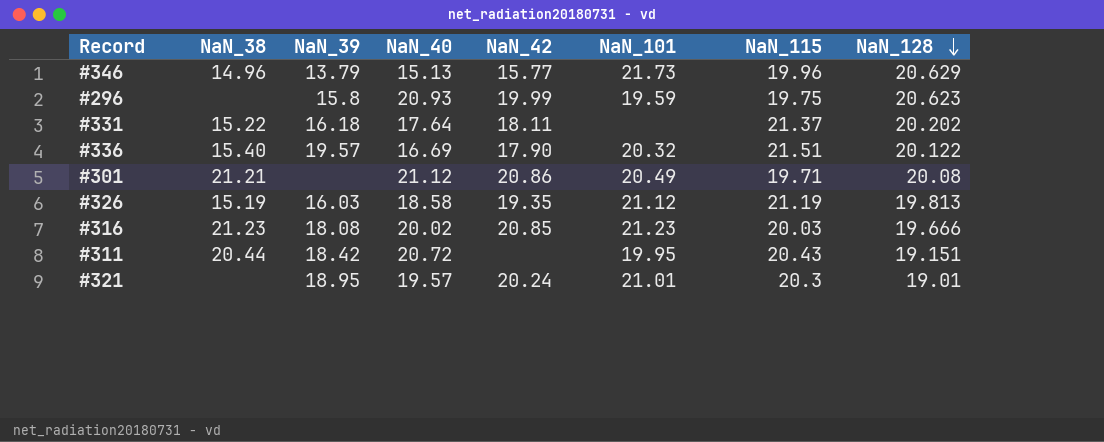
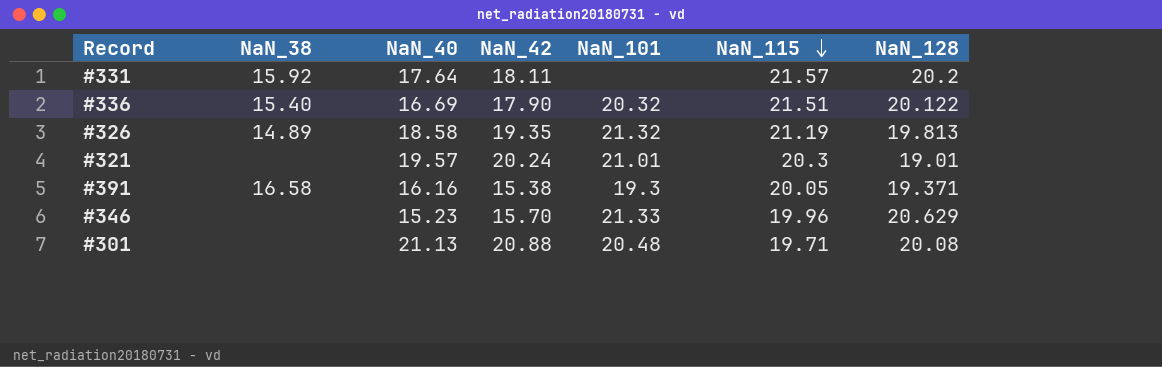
row order: NaN_128 descending -> NaN_115 descending
column NaN_39 | position: 3 -> none
row #296: none | 15.8 | 20.93 | 19.99 | 19.59 | 19.75 | 20.623 -> none
row #316: 21.23 | 18.08 | 20.02 | 20.85 | 21.23 | 20.03 | 19.666 -> none
row #311: 20.44 | 18.42 | 20.72 | none | 19.95 | 20.43 | 19.151 -> none
#331 | NaN_38: 15.22 -> 15.92
#331 | NaN_115: 21.37 -> 21.57
#331 | NaN_128: 20.202 -> 20.2
#326 | NaN_38: 15.19 -> 14.89
#326 | NaN_101: 21.12 -> 21.32
row #391: none -> 16.58 | 16.16 | 15.38 | 19.3 | 20.05 | 19.371
#346 | NaN_38: 14.96 -> none
#346 | NaN_40: 15.13 -> 15.23
#346 | NaN_42: 15.77 -> 15.70
#346 | NaN_101: 21.73 -> 21.33
#301 | NaN_38: 21.21 -> none
#301 | NaN_40: 21.12 -> 21.13
#301 | NaN_42: 20.86 -> 20.88
#301 | NaN_101: 20.49 -> 20.48

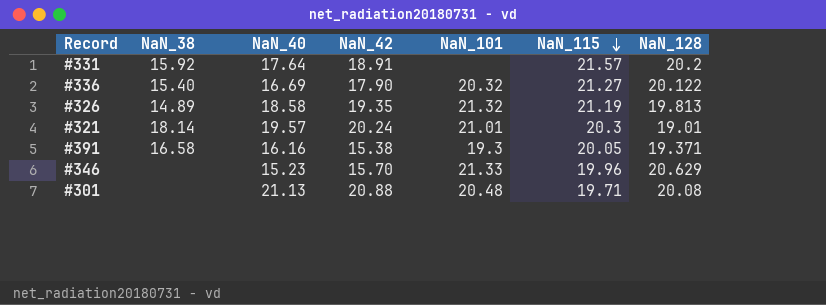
#331 | NaN_42: 18.11 -> 18.91
#336 | NaN_115: 21.51 -> 21.27
#321 | NaN_38: none -> 18.14

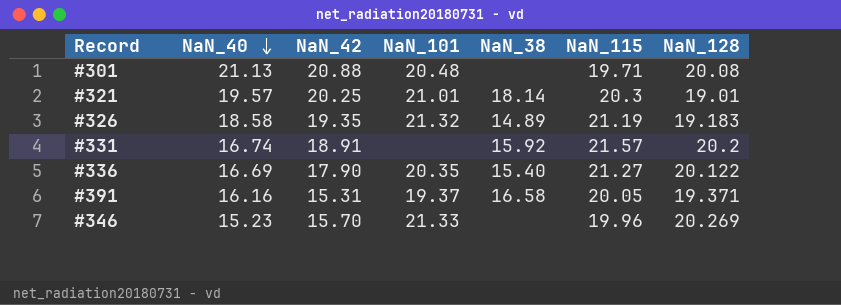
row order: NaN_115 descending -> NaN_40 descending
column NaN_38 | position: 2 -> 5
#321 | NaN_42: 20.24 -> 20.25
#326 | NaN_128: 19.813 -> 19.183
#331 | NaN_40: 17.64 -> 16.74
#336 | NaN_101: 20.32 -> 20.35
#391 | NaN_42: 15.38 -> 15.31
#391 | NaN_101: 19.3 -> 19.37
#346 | NaN_128: 20.629 -> 20.269

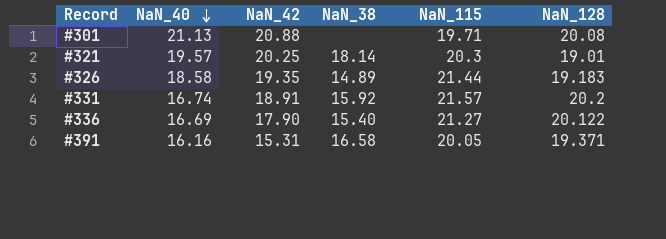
column NaN_101 | position: 4 -> none
row #346: 15.23 | 15.70 | 21.33 | none | 19.96 | 20.269 -> none
#326 | NaN_115: 21.19 -> 21.44

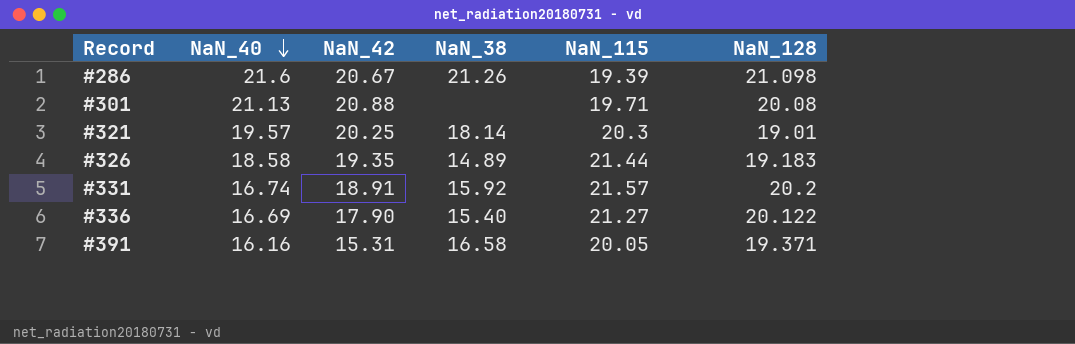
row #286: none -> 21.6 | 20.67 | 21.26 | 19.39 | 21.098

